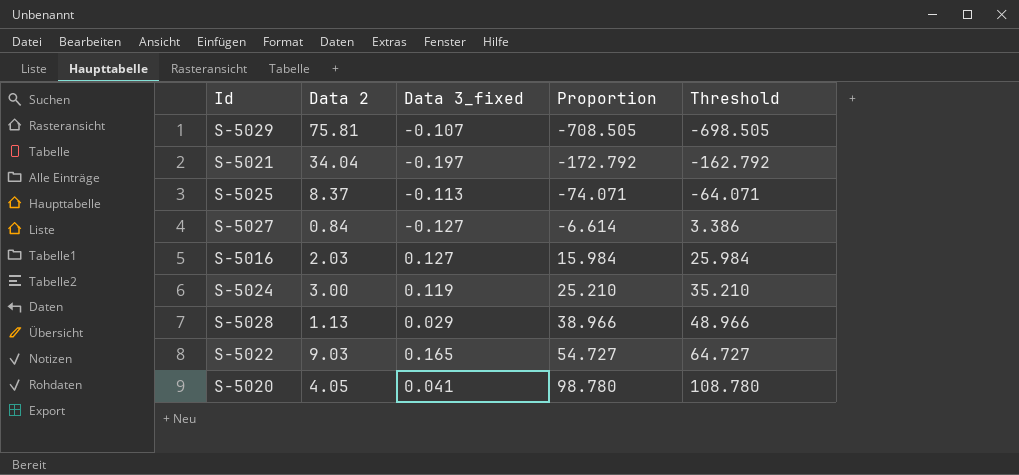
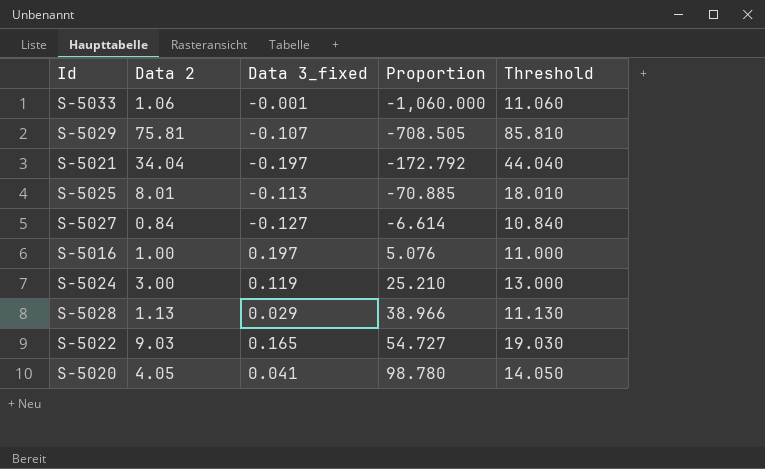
column Threshold | formula: [Proportion] + 10 -> [Data 2] + 10
row S-5033: none -> 1.06 | -0.001 | -1,060.000 | 11.060
S-5025 | Data 2: 8.37 -> 8.01
S-5025 | Proportion: -74.071 -> -70.885
S-5016 | Data 2: 2.03 -> 1.00
S-5016 | Data 3_fixed: 0.127 -> 0.197
S-5016 | Proportion: 15.984 -> 5.076

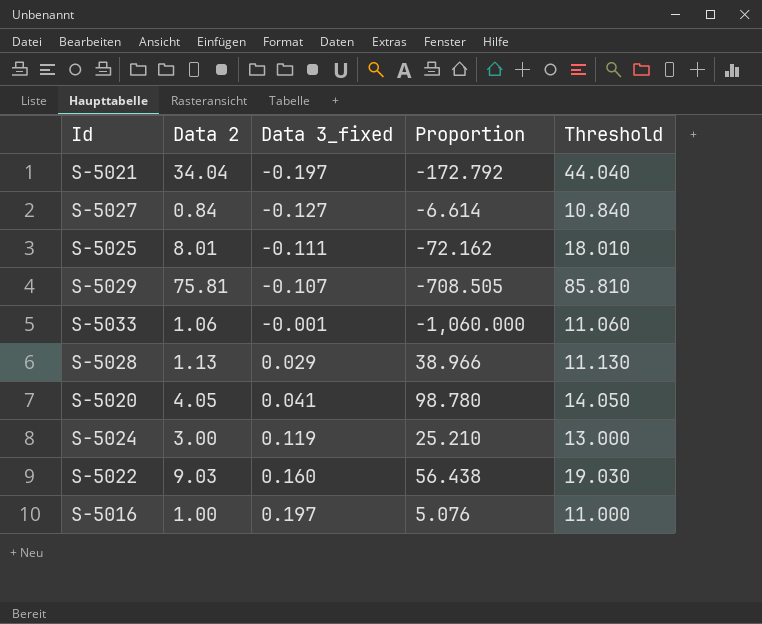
row order: Proportion ascending -> Data 3_fixed ascending
S-5025 | Data 3_fixed: -0.113 -> -0.111
S-5025 | Proportion: -70.885 -> -72.162
S-5022 | Data 3_fixed: 0.165 -> 0.160
S-5022 | Proportion: 54.727 -> 56.438

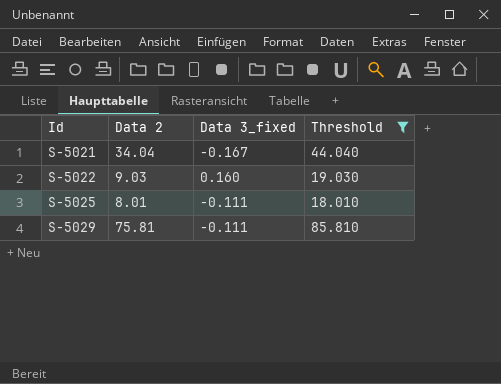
filter: none -> Threshold >= 18.010
row order: Data 3_fixed ascending -> Id ascending
column Proportion | formula: [Data 2] / [Data 3_fixed] -> none
S-5021 | Data 3_fixed: -0.197 -> -0.167
S-5029 | Data 3_fixed: -0.107 -> -0.111

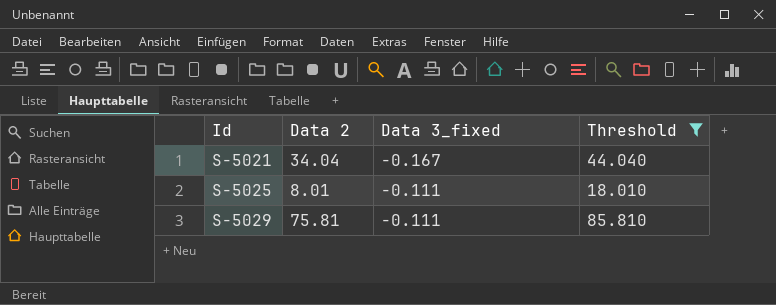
row S-5022: 9.03 | 0.160 | 19.030 -> none

